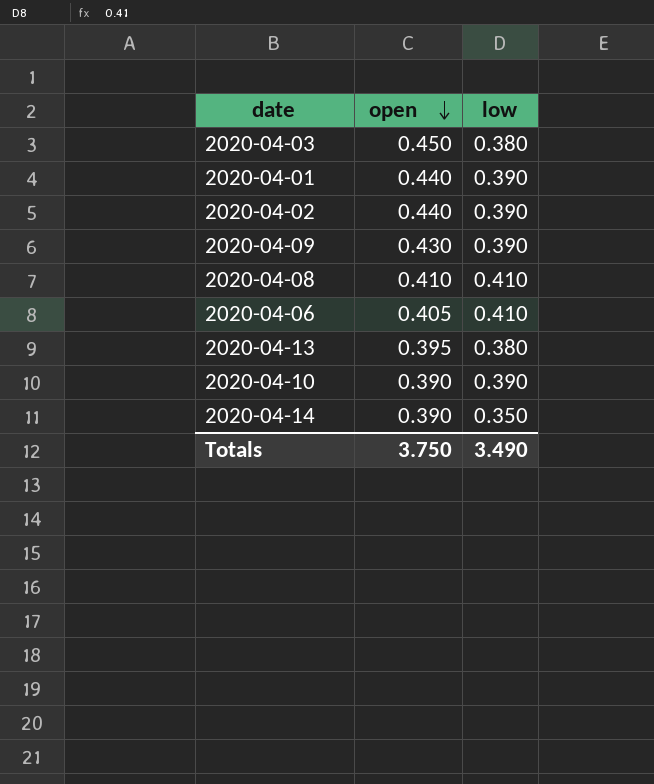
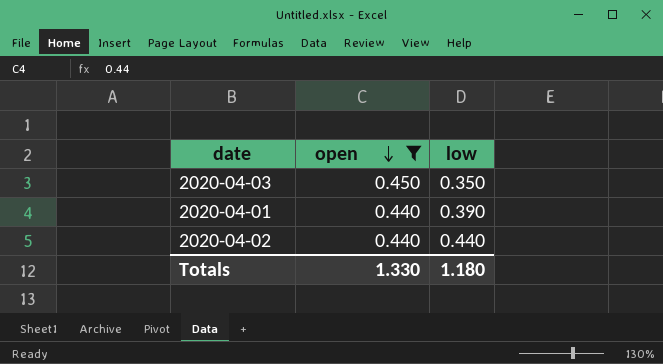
filter: none -> open >= 0.440
2020-04-03 | low: 0.380 -> 0.350
2020-04-02 | low: 0.390 -> 0.440
Totals | open: 3.750 -> 1.330
Totals | low: 3.490 -> 1.180

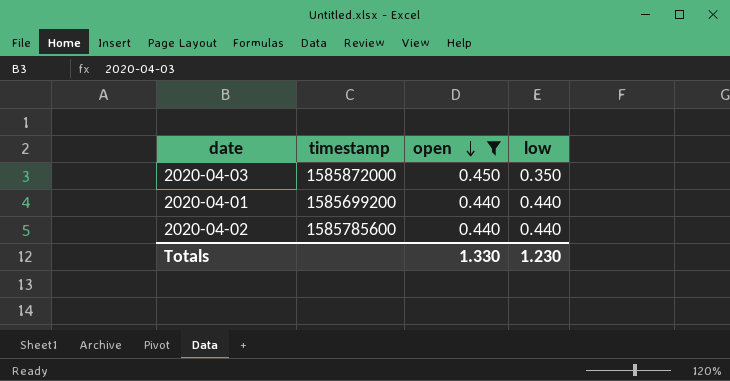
column timestamp | position: none -> 2
2020-04-01 | low: 0.390 -> 0.440
Totals | low: 1.180 -> 1.230

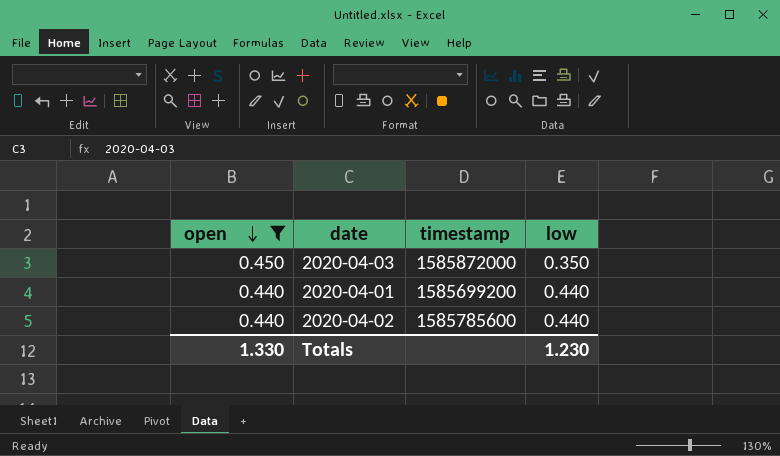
column open | position: 3 -> 1

